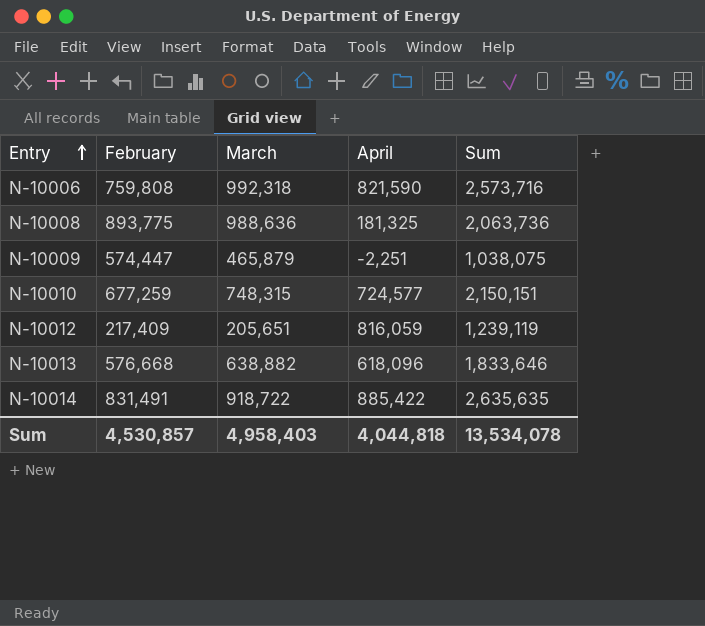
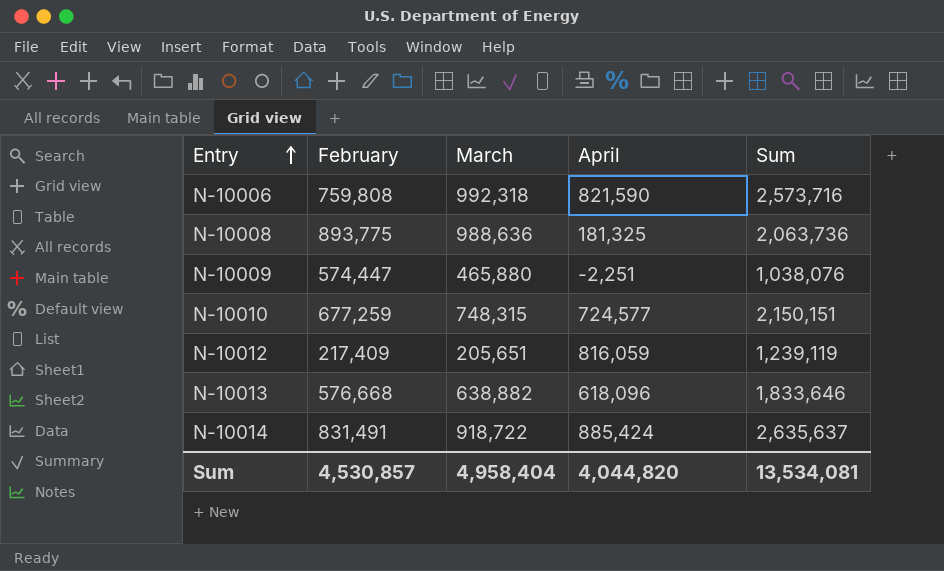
N-10009 | March: 465,879 -> 465,880
N-10009 | Sum: 1,038,075 -> 1,038,076
N-10014 | April: 885,422 -> 885,424
N-10014 | Sum: 2,635,635 -> 2,635,637
Sum | March: 4,958,403 -> 4,958,404
Sum | April: 4,044,818 -> 4,044,820
Sum | Sum: 13,534,078 -> 13,534,081

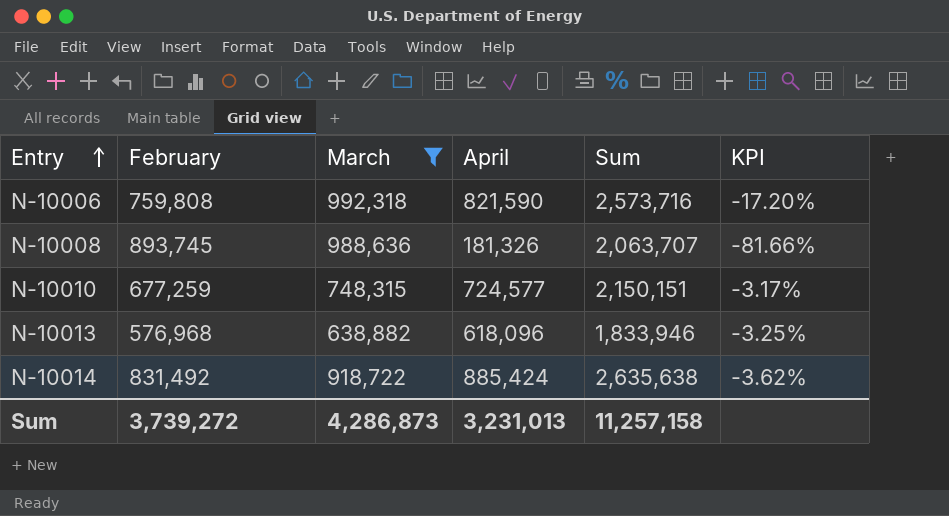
filter: none -> March >= 638,882
column KPI | formula: none -> ([April] - [March]) / [March]
N-10008 | February: 893,775 -> 893,745
N-10008 | April: 181,325 -> 181,326
N-10008 | Sum: 2,063,736 -> 2,063,707
N-10013 | February: 576,668 -> 576,968
N-10013 | Sum: 1,833,646 -> 1,833,946
N-10014 | February: 831,491 -> 831,492
N-10014 | Sum: 2,635,637 -> 2,635,638
Sum | February: 4,530,857 -> 3,739,272
Sum | March: 4,958,404 -> 4,286,873
Sum | April: 4,044,820 -> 3,231,013
Sum | Sum: 13,534,081 -> 11,257,158

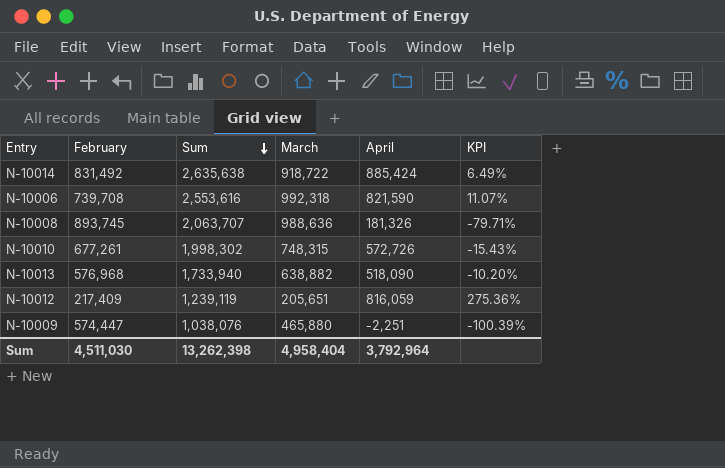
filter: March >= 638,882 -> none
row order: Entry ascending -> Sum descending
column Sum | position: 5 -> 3
column KPI | formula: ([April] - [March]) / [March] -> ([April] - [February]) / [February]
N-10006 | February: 759,808 -> 739,708
N-10006 | Sum: 2,573,716 -> 2,553,616
N-10010 | February: 677,259 -> 677,261
N-10010 | Sum: 2,150,151 -> 1,998,302
N-10010 | April: 724,577 -> 572,726
N-10013 | Sum: 1,833,946 -> 1,733,940
N-10013 | April: 618,096 -> 518,090
Sum | February: 3,739,272 -> 4,511,030
Sum | Sum: 11,257,158 -> 13,262,398
Sum | March: 4,286,873 -> 4,958,404
Sum | April: 3,231,013 -> 3,792,964

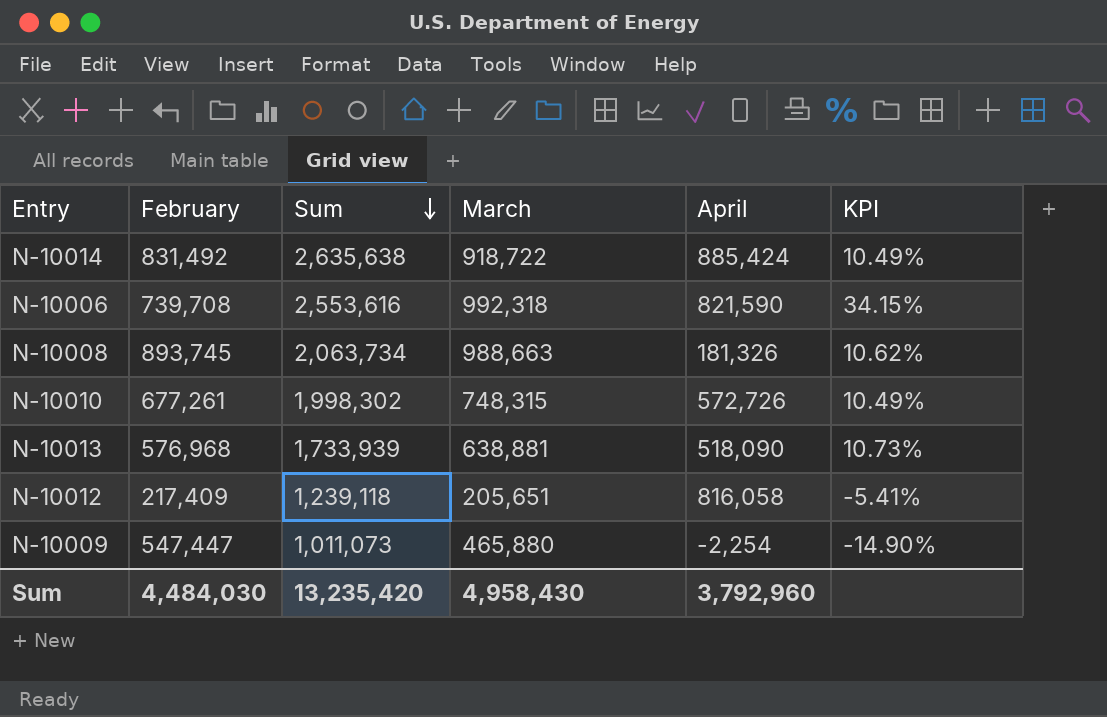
column KPI | formula: ([April] - [February]) / [February] -> ([March] - [February]) / [February]
N-10008 | Sum: 2,063,707 -> 2,063,734
N-10008 | March: 988,636 -> 988,663
N-10013 | Sum: 1,733,940 -> 1,733,939
N-10013 | March: 638,882 -> 638,881
N-10012 | Sum: 1,239,119 -> 1,239,118
N-10012 | April: 816,059 -> 816,058
N-10009 | February: 574,447 -> 547,447
N-10009 | Sum: 1,038,076 -> 1,011,073
N-10009 | April: -2,251 -> -2,254
Sum | February: 4,511,030 -> 4,484,030
Sum | Sum: 13,262,398 -> 13,235,420
Sum | March: 4,958,404 -> 4,958,430
Sum | April: 3,792,964 -> 3,792,960

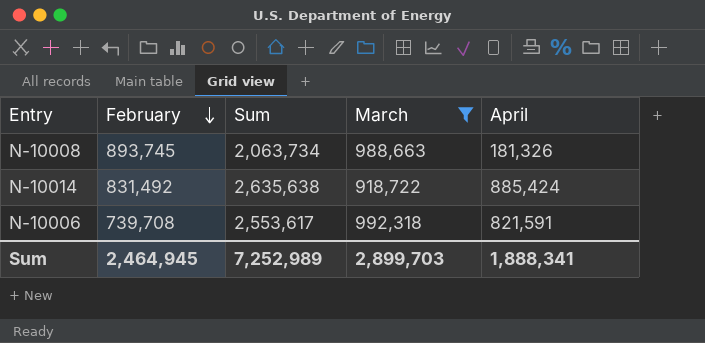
filter: none -> March >= 918,722
row order: Sum descending -> February descending
column KPI | formula: ([March] - [February]) / [February] -> none
N-10006 | Sum: 2,553,616 -> 2,553,617
N-10006 | April: 821,590 -> 821,591
Sum | February: 4,484,030 -> 2,464,945
Sum | Sum: 13,235,420 -> 7,252,989
Sum | March: 4,958,430 -> 2,899,703
Sum | April: 3,792,960 -> 1,888,341

